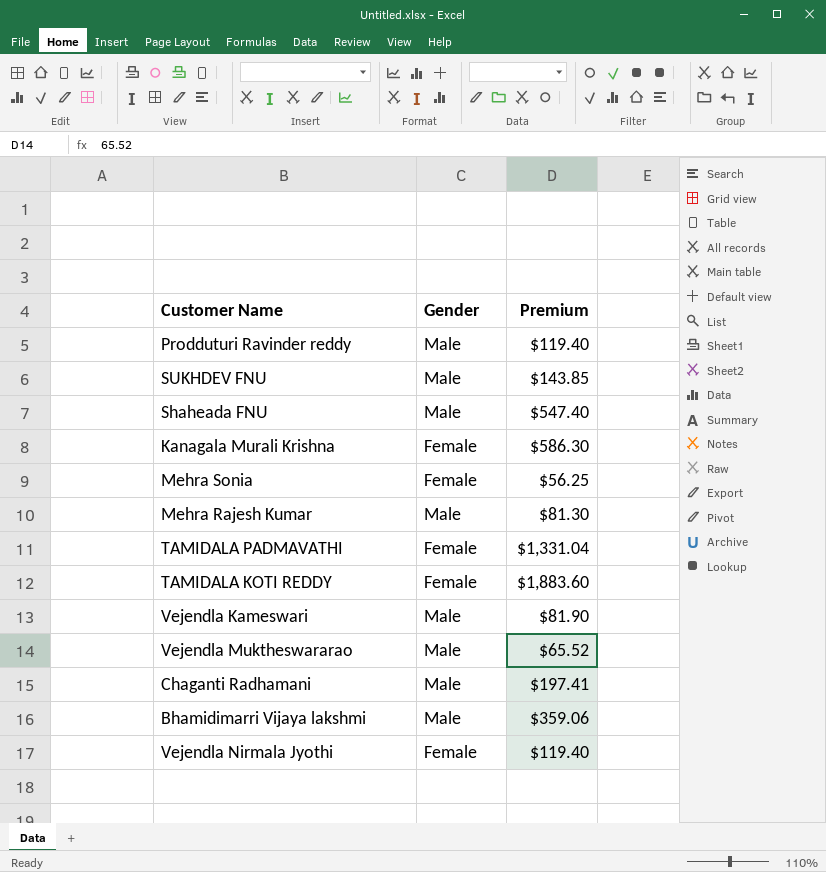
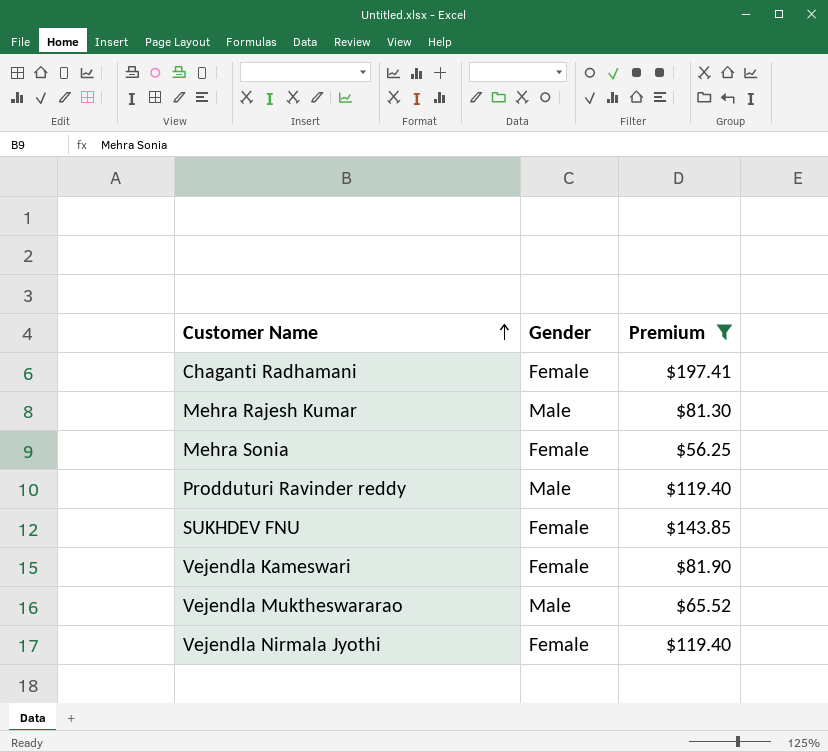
filter: none -> Premium <= $197.41
row order: none -> Customer Name ascending
Chaganti Radhamani | Gender: Male -> Female
SUKHDEV FNU | Gender: Male -> Female
Vejendla Kameswari | Gender: Male -> Female

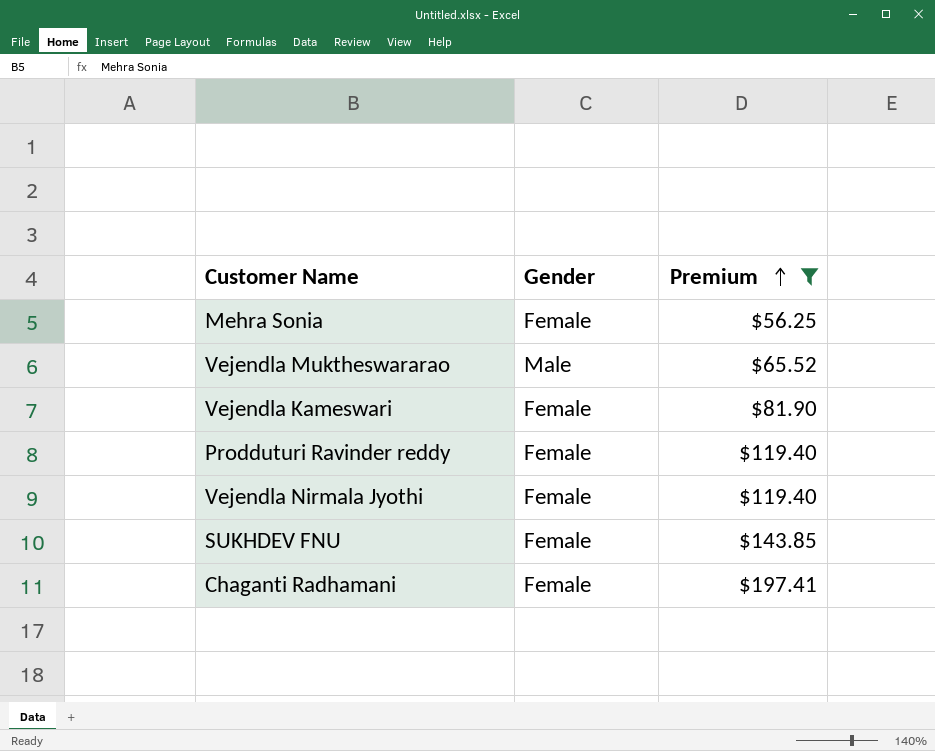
row order: Customer Name ascending -> Premium ascending
row Mehra Rajesh Kumar: Male | $81.30 -> none
Prodduturi Ravinder reddy | Gender: Male -> Female

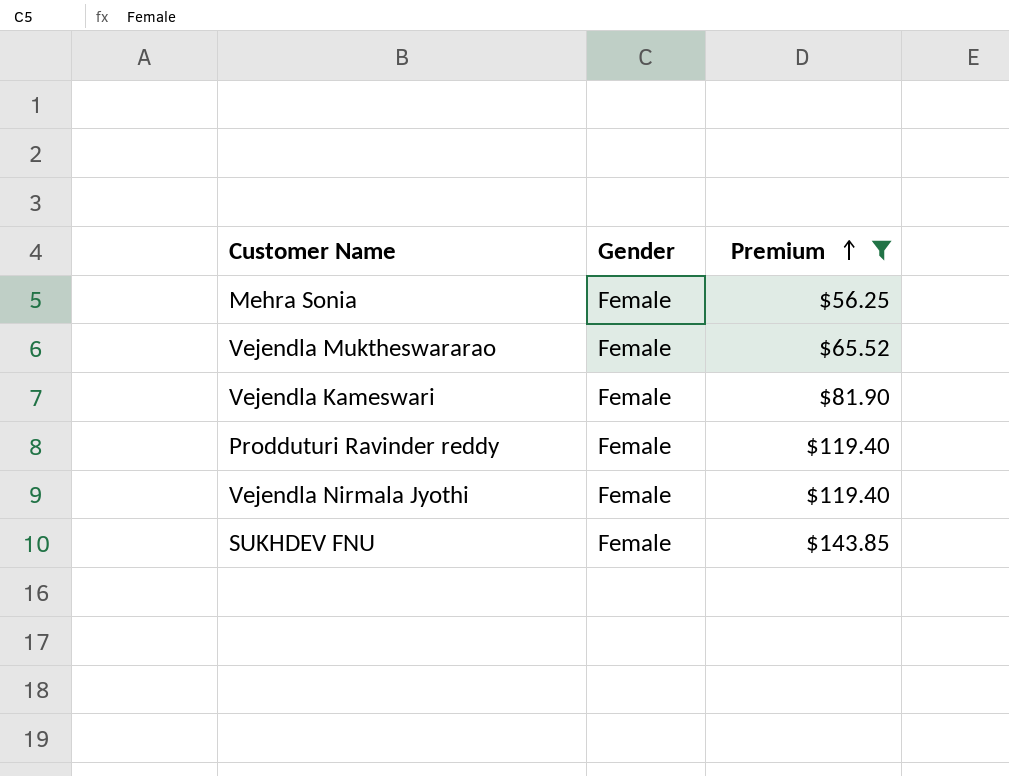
row Chaganti Radhamani: Female | $197.41 -> none
Vejendla Muktheswararao | Gender: Male -> Female

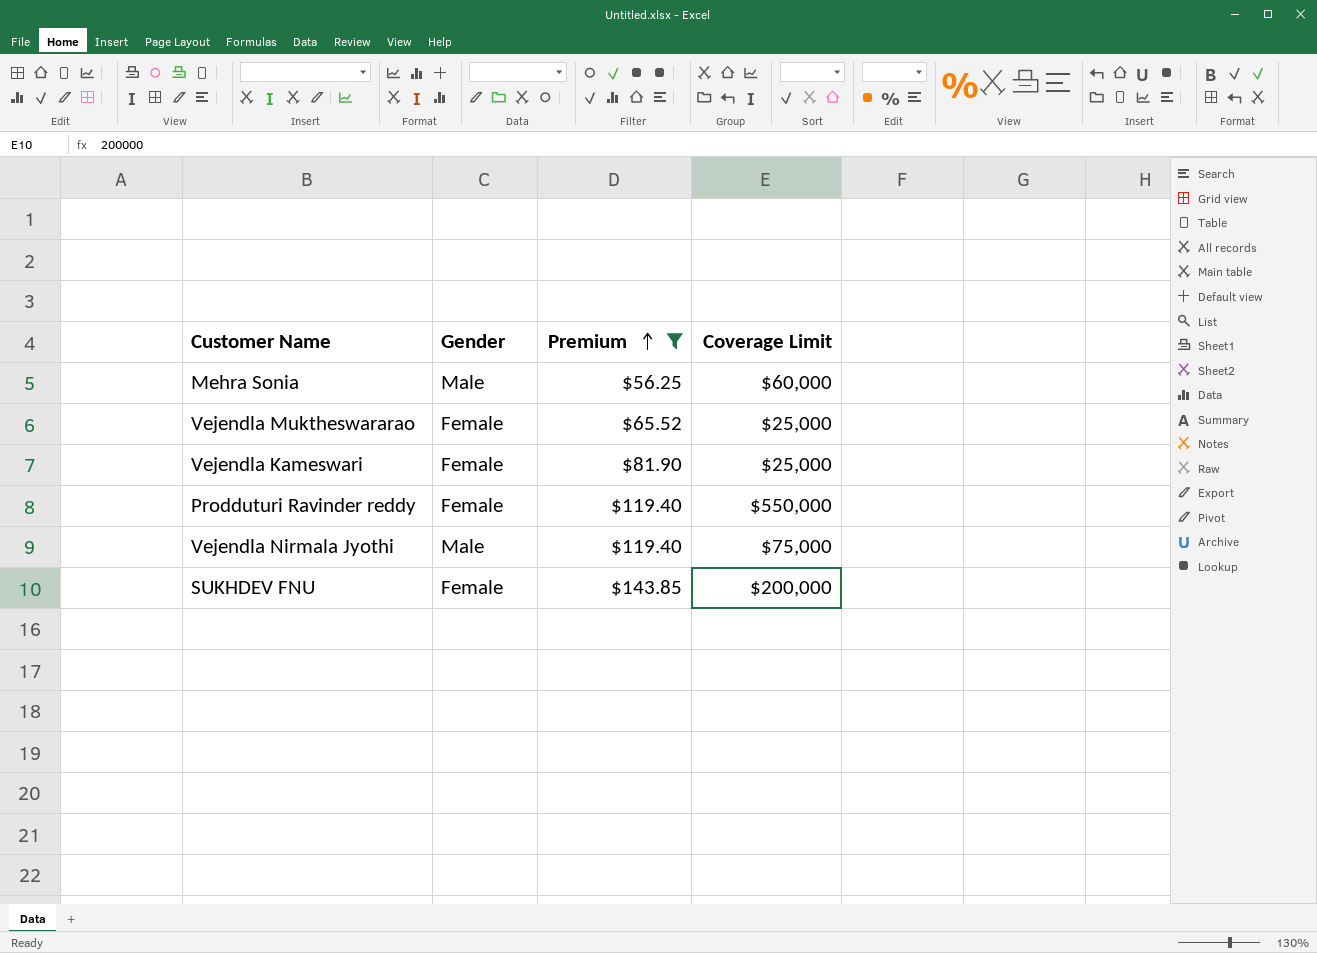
column Coverage Limit | position: none -> 4
Mehra Sonia | Gender: Female -> Male
Vejendla Nirmala Jyothi | Gender: Female -> Male

